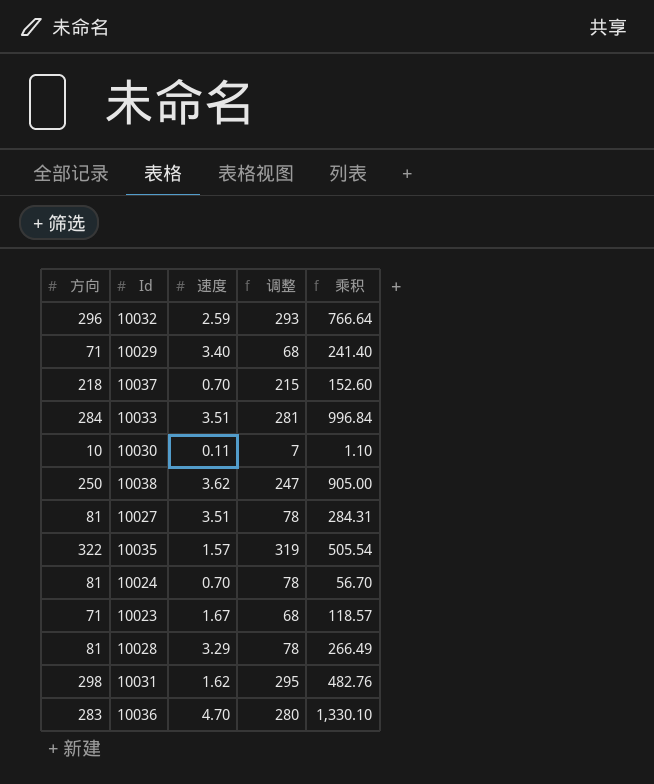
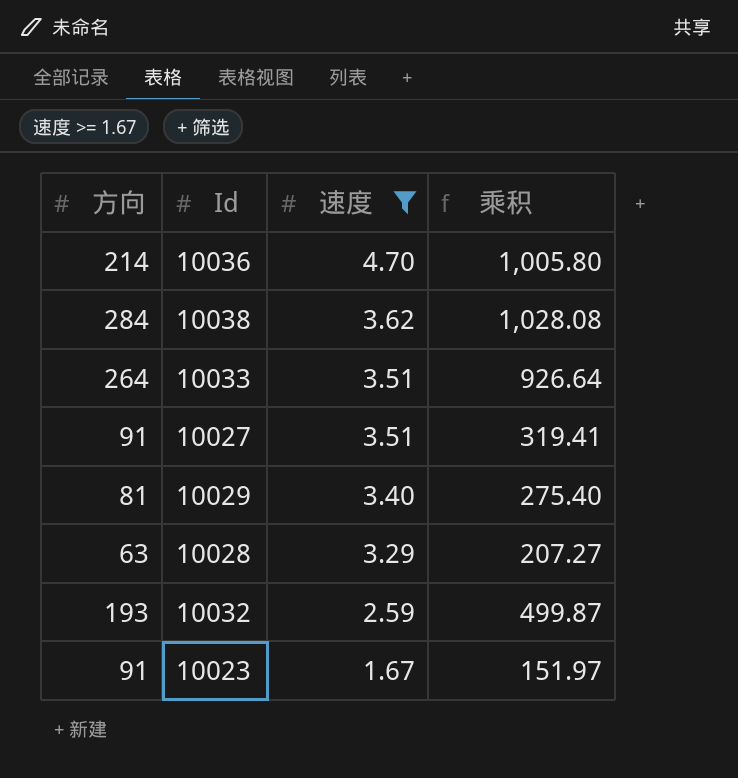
filter: none -> 速度 >= 1.67
row order: none -> 速度 descending
column 调整 | formula: [方向] - 3 -> none
10036 | 方向: 283 -> 214
10036 | 乘积: 1,330.10 -> 1,005.80
10038 | 方向: 250 -> 284
10038 | 乘积: 905.00 -> 1,028.08
10033 | 方向: 284 -> 264
10033 | 乘积: 996.84 -> 926.64
10027 | 方向: 81 -> 91
10027 | 乘积: 284.31 -> 319.41
10029 | 方向: 71 -> 81
10029 | 乘积: 241.40 -> 275.40
10028 | 方向: 81 -> 63
10028 | 乘积: 266.49 -> 207.27
10032 | 方向: 296 -> 193
10032 | 乘积: 766.64 -> 499.87
10023 | 方向: 71 -> 91
10023 | 乘积: 118.57 -> 151.97

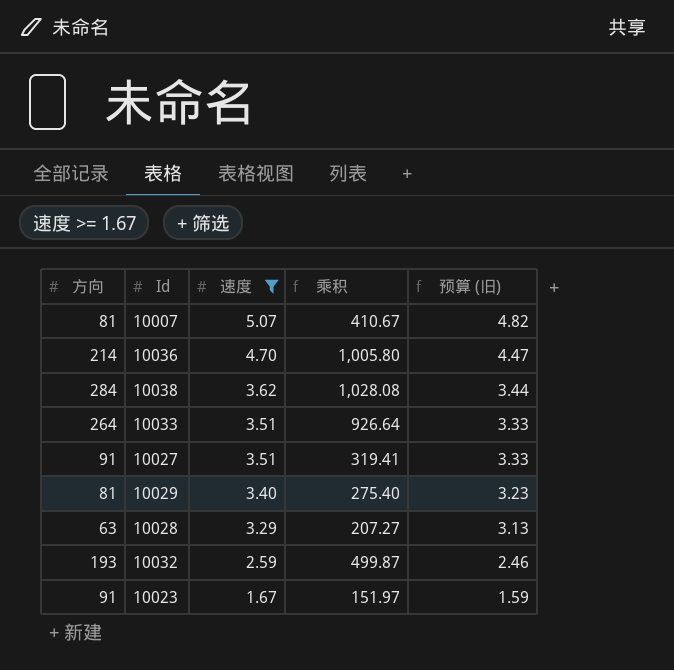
column 预算 (旧) | formula: none -> [速度] * 0.95
row 10007: none -> 81 | 5.07 | 410.67 | 4.82

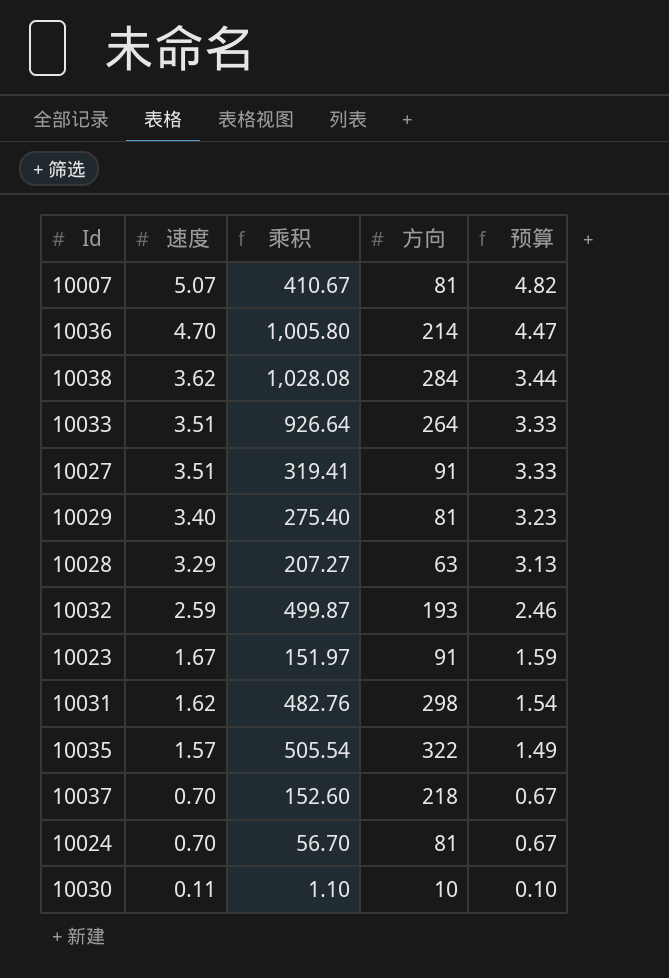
filter: 速度 >= 1.67 -> none
column 方向 | position: 1 -> 4
column name: 预算 (旧) -> 预算

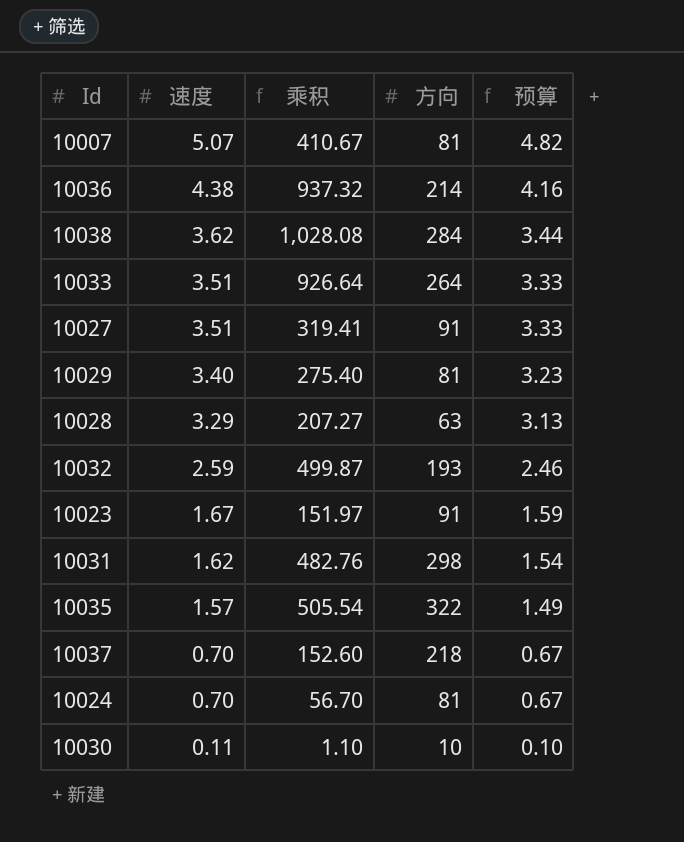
10036 | 速度: 4.70 -> 4.38
10036 | 乘积: 1,005.80 -> 937.32
10036 | 预算: 4.47 -> 4.16

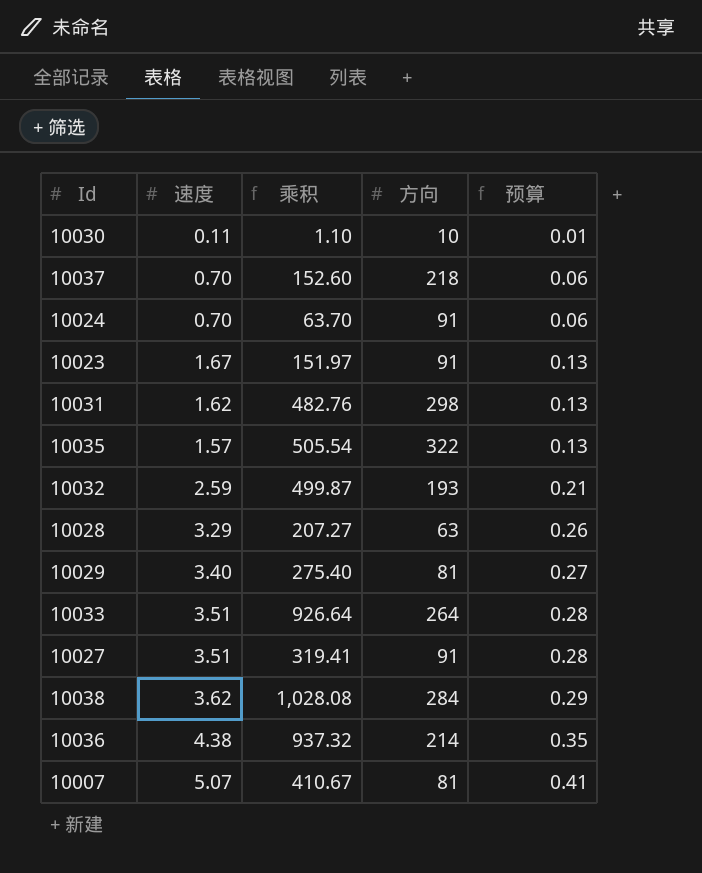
row order: 速度 descending -> 预算 ascending
column 预算 | formula: [速度] * 0.95 -> [速度] * 0.08
10024 | 乘积: 56.70 -> 63.70
10024 | 方向: 81 -> 91

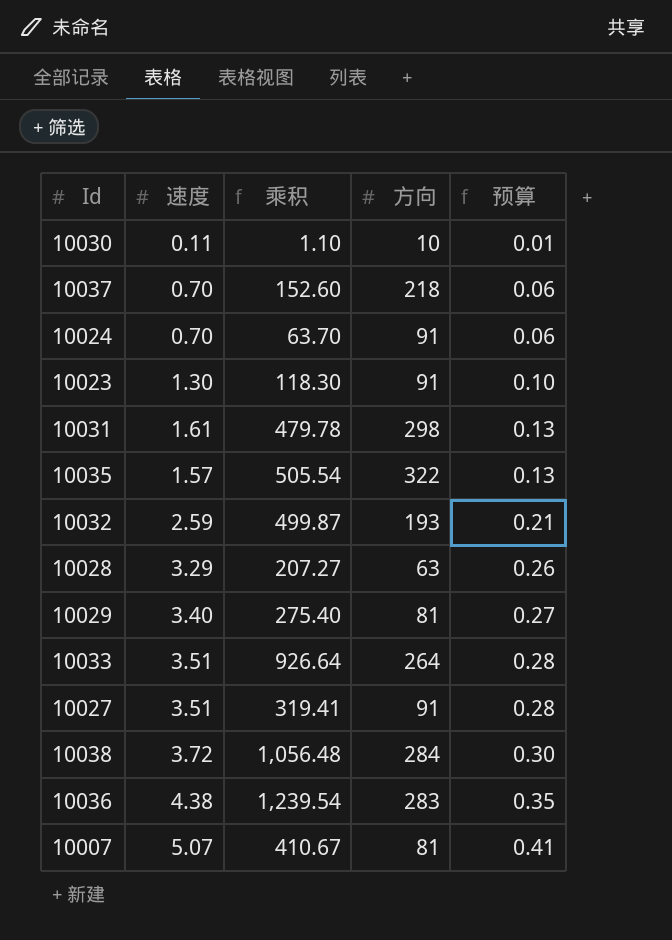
10023 | 速度: 1.67 -> 1.30
10023 | 乘积: 151.97 -> 118.30
10023 | 预算: 0.13 -> 0.10
10031 | 速度: 1.62 -> 1.61
10031 | 乘积: 482.76 -> 479.78
10038 | 速度: 3.62 -> 3.72
10038 | 乘积: 1,028.08 -> 1,056.48
10038 | 预算: 0.29 -> 0.30
10036 | 乘积: 937.32 -> 1,239.54
10036 | 方向: 214 -> 283

